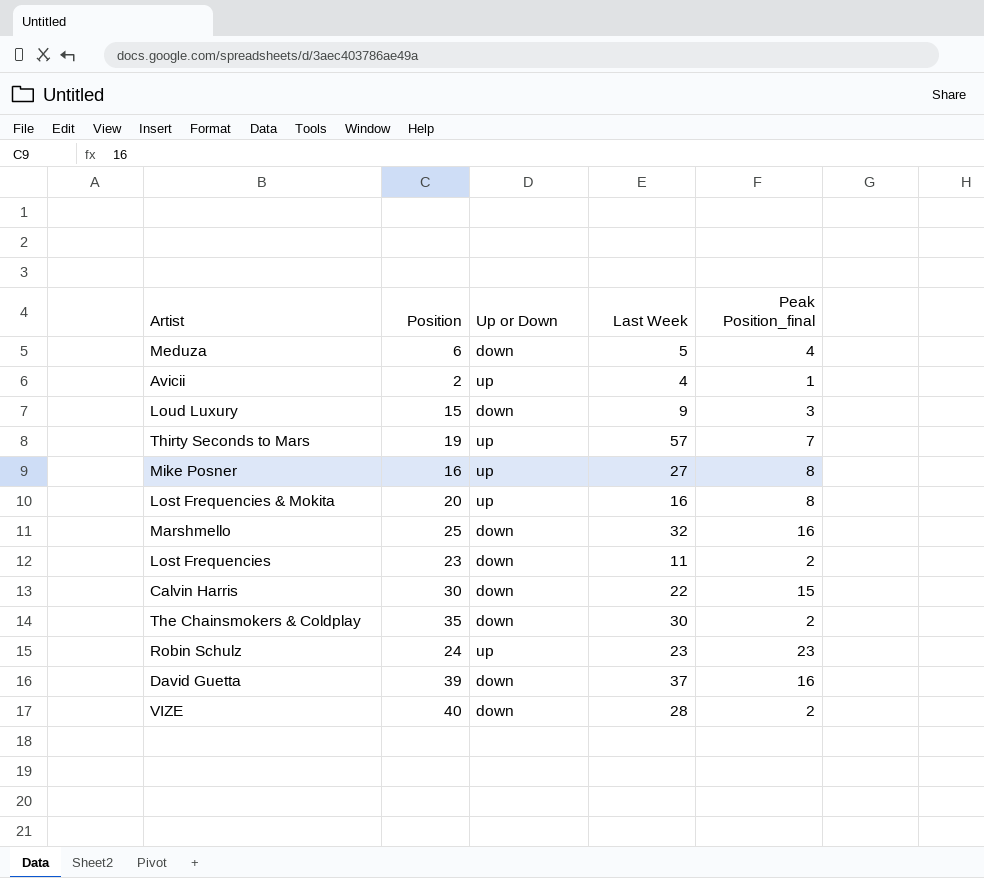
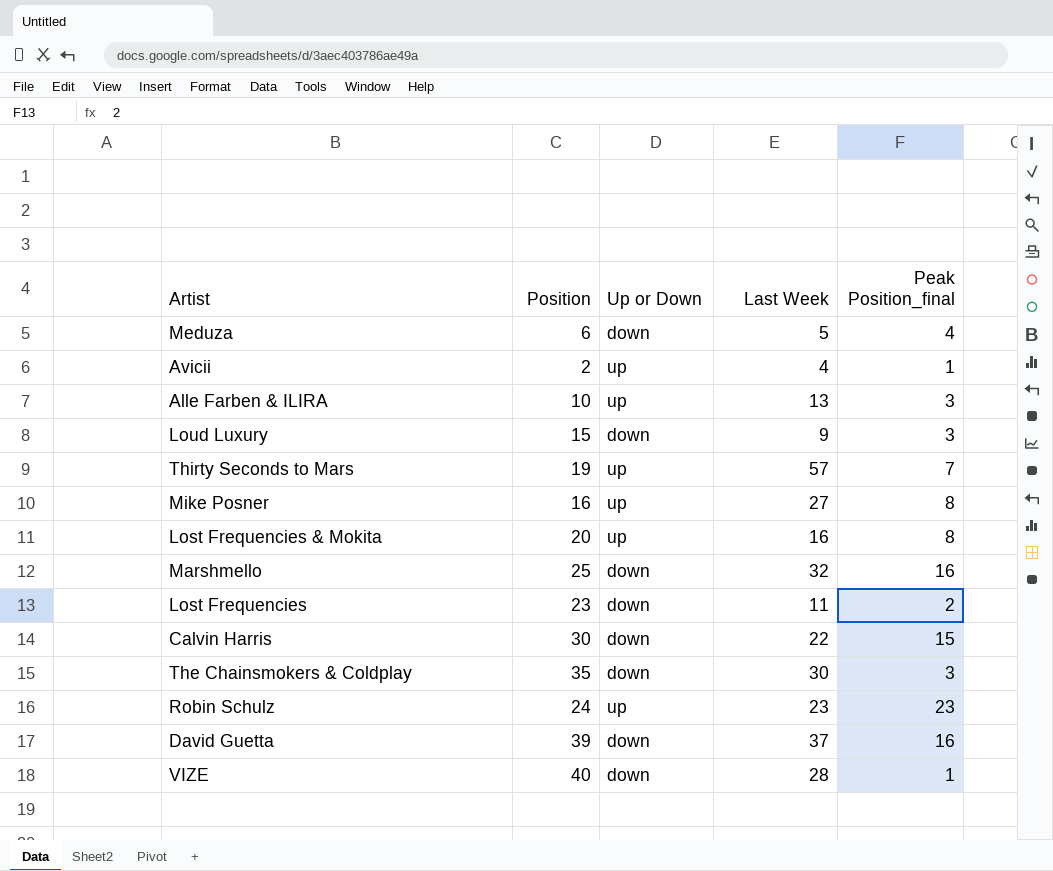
row Alle Farben & ILIRA: none -> 10 | up | 13 | 3
The Chainsmokers & Coldplay | Peak Position_final: 2 -> 3
VIZE | Peak Position_final: 2 -> 1

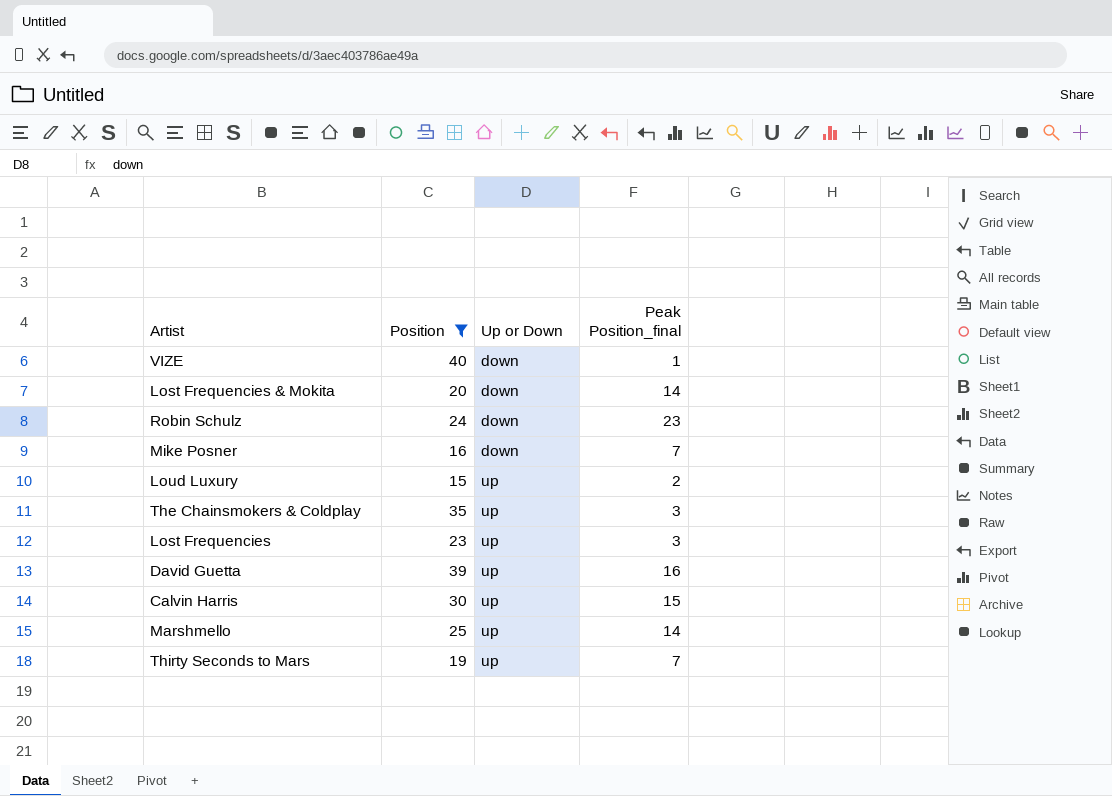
filter: none -> Position >= 15
row order: none -> Up or Down ascending
column Last Week | position: 4 -> none
Lost Frequencies & Mokita | Up or Down: up -> down
Lost Frequencies & Mokita | Peak Position_final: 8 -> 14
Robin Schulz | Up or Down: up -> down
Mike Posner | Up or Down: up -> down
Mike Posner | Peak Position_final: 8 -> 7
Loud Luxury | Up or Down: down -> up
Loud Luxury | Peak Position_final: 3 -> 2
The Chainsmokers & Coldplay | Up or Down: down -> up
Lost Frequencies | Up or Down: down -> up
Lost Frequencies | Peak Position_final: 2 -> 3
David Guetta | Up or Down: down -> up
Calvin Harris | Up or Down: down -> up
Marshmello | Up or Down: down -> up
Marshmello | Peak Position_final: 16 -> 14

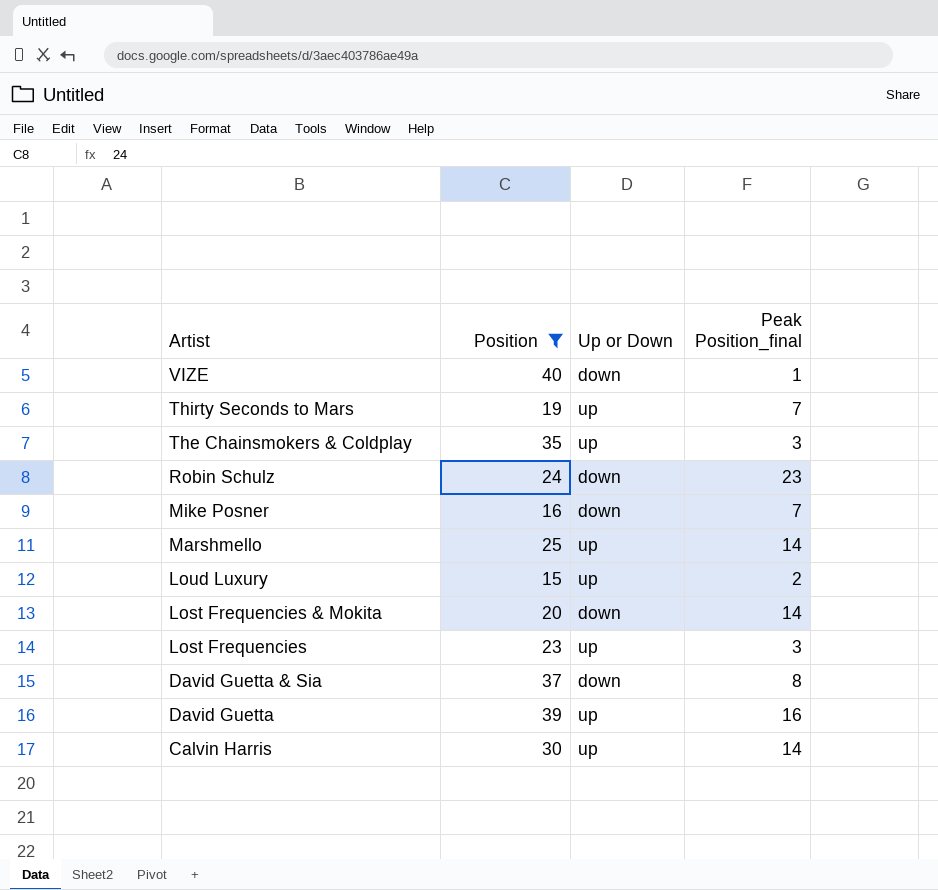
row order: Up or Down ascending -> Artist descending
row David Guetta & Sia: none -> 37 | down | 8
Calvin Harris | Peak Position_final: 15 -> 14

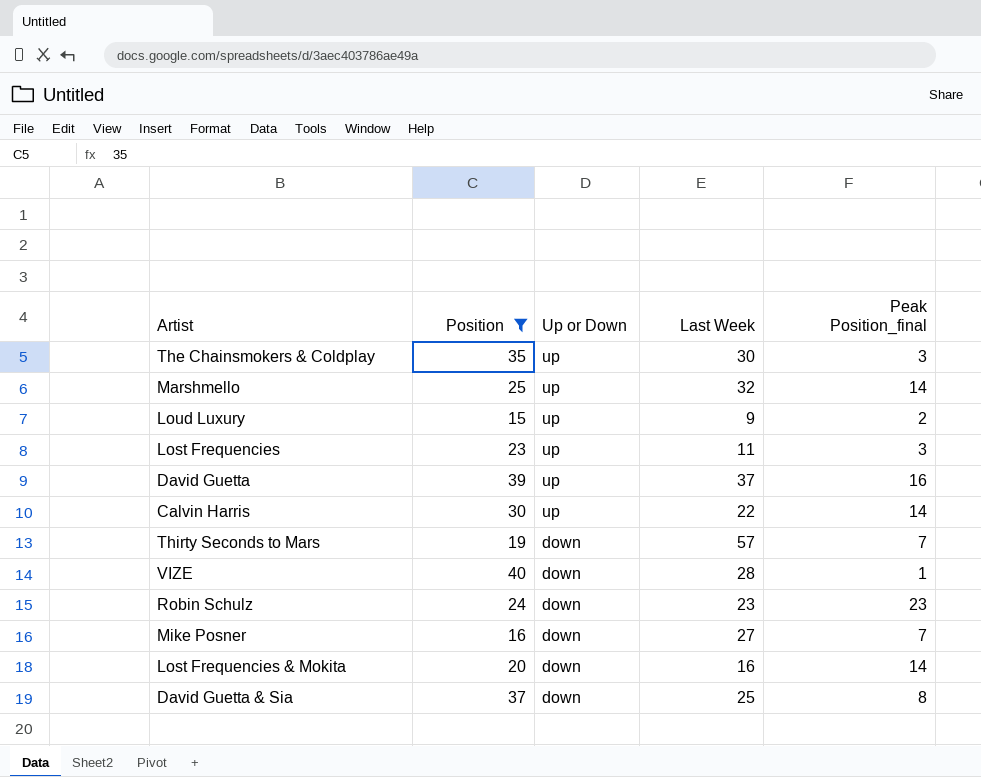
row order: Artist descending -> Up or Down descending
column Last Week | position: none -> 4
Thirty Seconds to Mars | Up or Down: up -> down

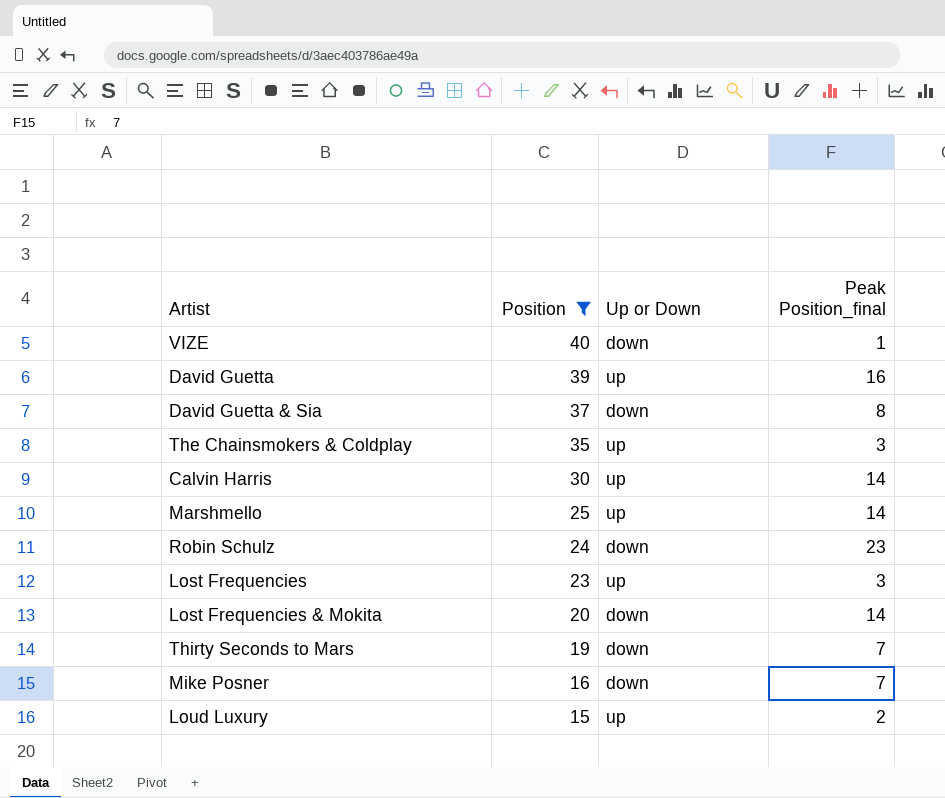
row order: Up or Down descending -> Position descending
column Last Week | position: 4 -> none

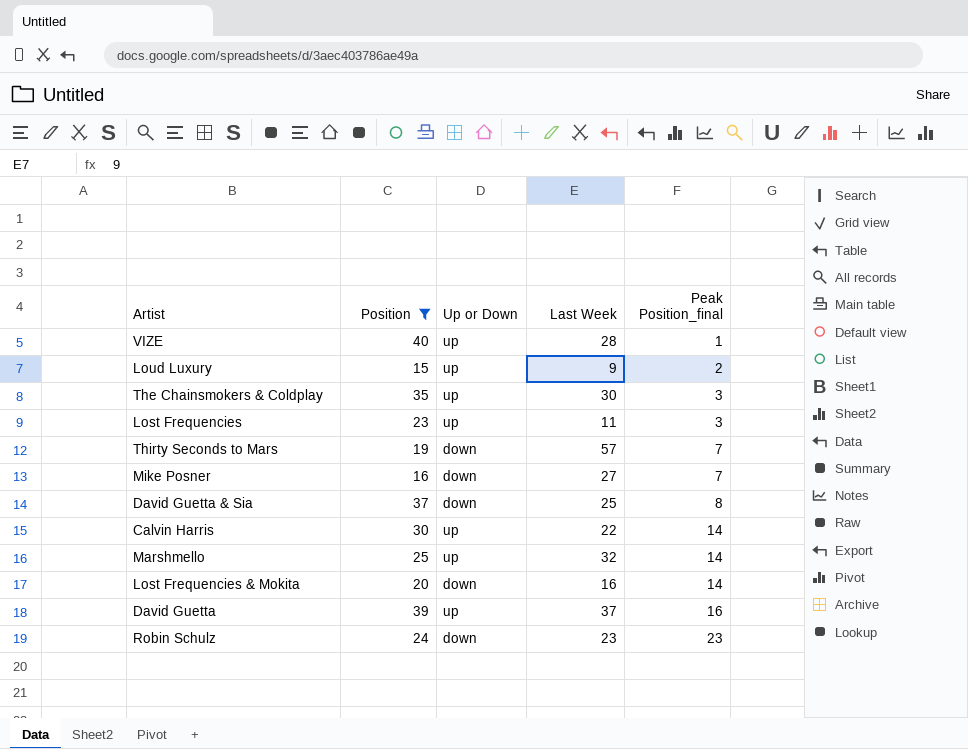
row order: Position descending -> Peak Position_final ascending
column Last Week | position: none -> 4
VIZE | Up or Down: down -> up

